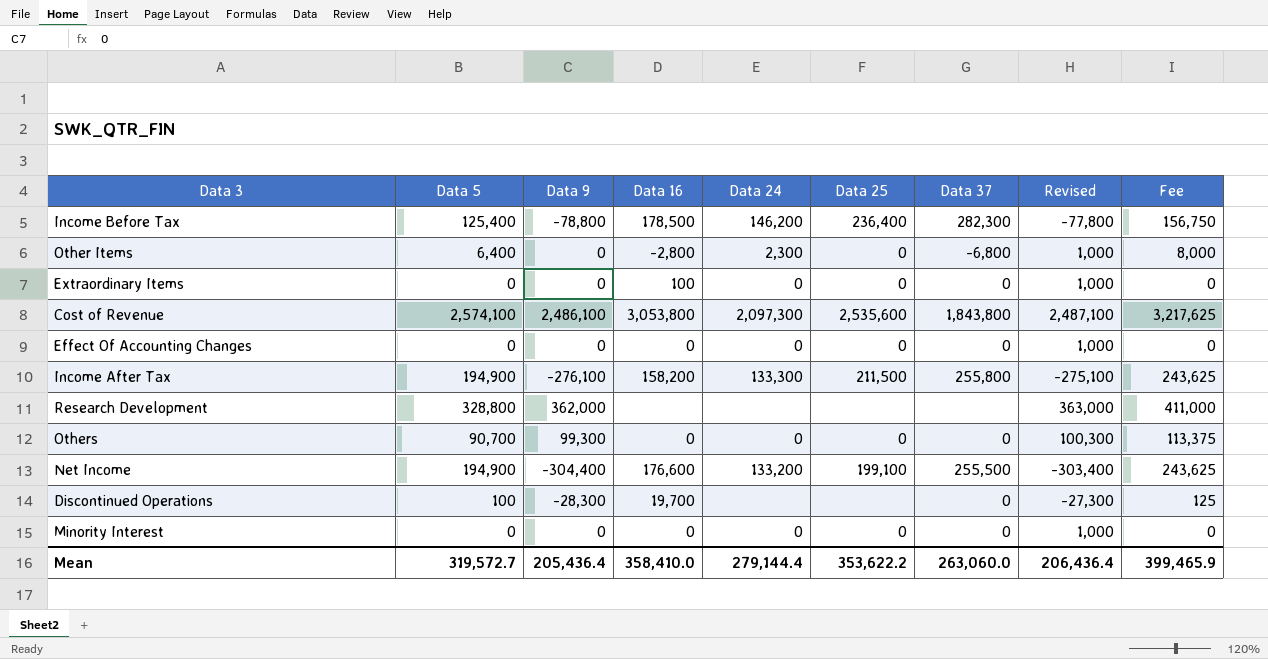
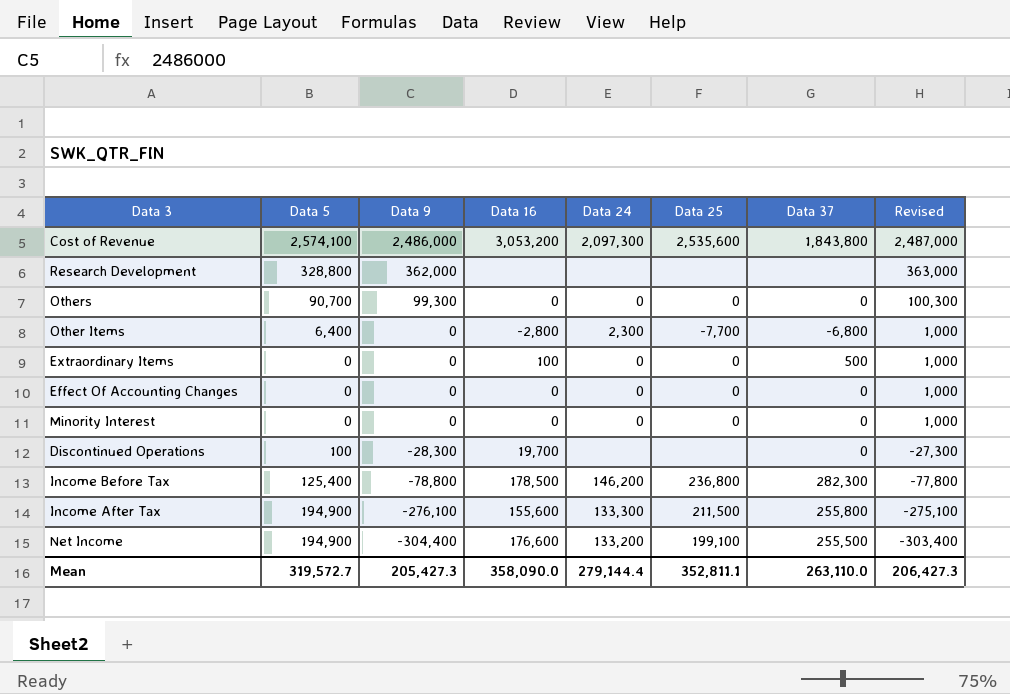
row order: none -> Data 9 descending
column Fee | formula: [Data 5] * 1.25 -> none
Cost of Revenue | Data 9: 2,486,100 -> 2,486,000
Cost of Revenue | Data 16: 3,053,800 -> 3,053,200
Cost of Revenue | Revised: 2,487,100 -> 2,487,000
Other Items | Data 25: 0 -> -7,700
Extraordinary Items | Data 37: 0 -> 500
Income Before Tax | Data 25: 236,400 -> 236,800
Income After Tax | Data 16: 158,200 -> 155,600
Mean | Data 9: 205,436.4 -> 205,427.3
Mean | Data 16: 358,410.0 -> 358,090.0
Mean | Data 25: 353,622.2 -> 352,811.1
Mean | Data 37: 263,060.0 -> 263,110.0
Mean | Revised: 206,436.4 -> 206,427.3

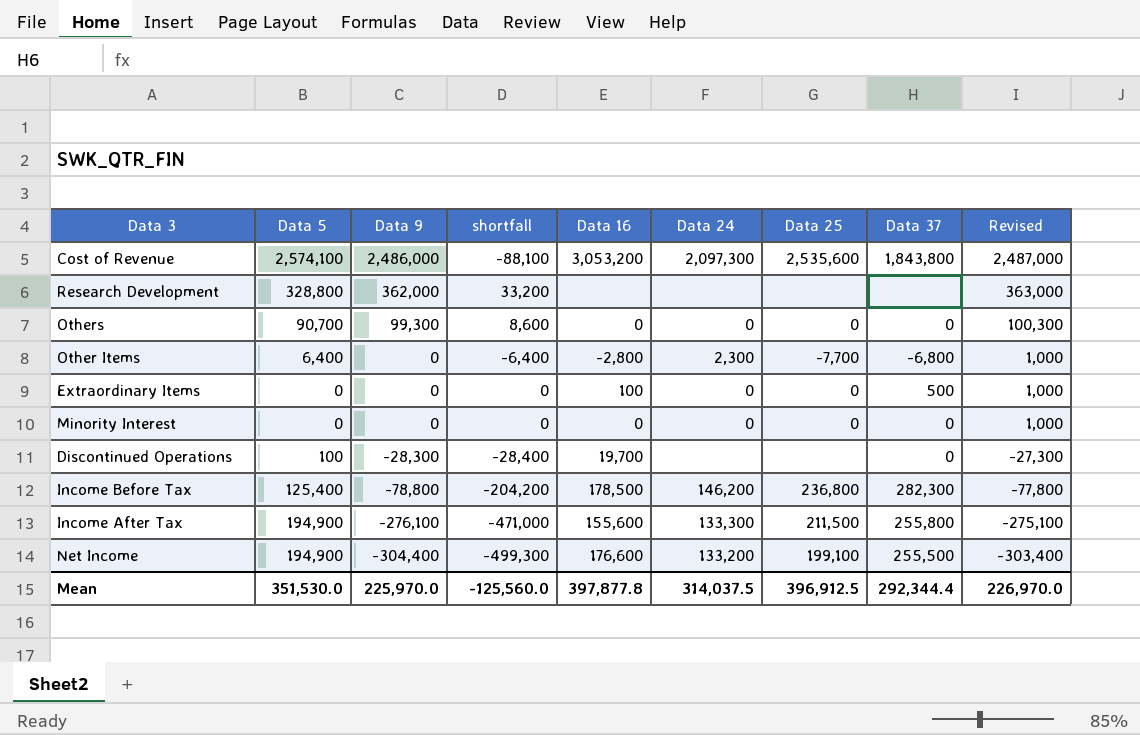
column shortfall | formula: none -> [Data 9] - [Data 5]
row Effect Of Accounting Changes: 0 | 0 | 0 | 0 | 0 | 0 | 1,000 -> none
Mean | Data 5: 319,572.7 -> 351,530.0
Mean | Data 9: 205,427.3 -> 225,970.0
Mean | Data 16: 358,090.0 -> 397,877.8
Mean | Data 24: 279,144.4 -> 314,037.5
Mean | Data 25: 352,811.1 -> 396,912.5
Mean | Data 37: 263,110.0 -> 292,344.4
Mean | Revised: 206,427.3 -> 226,970.0

